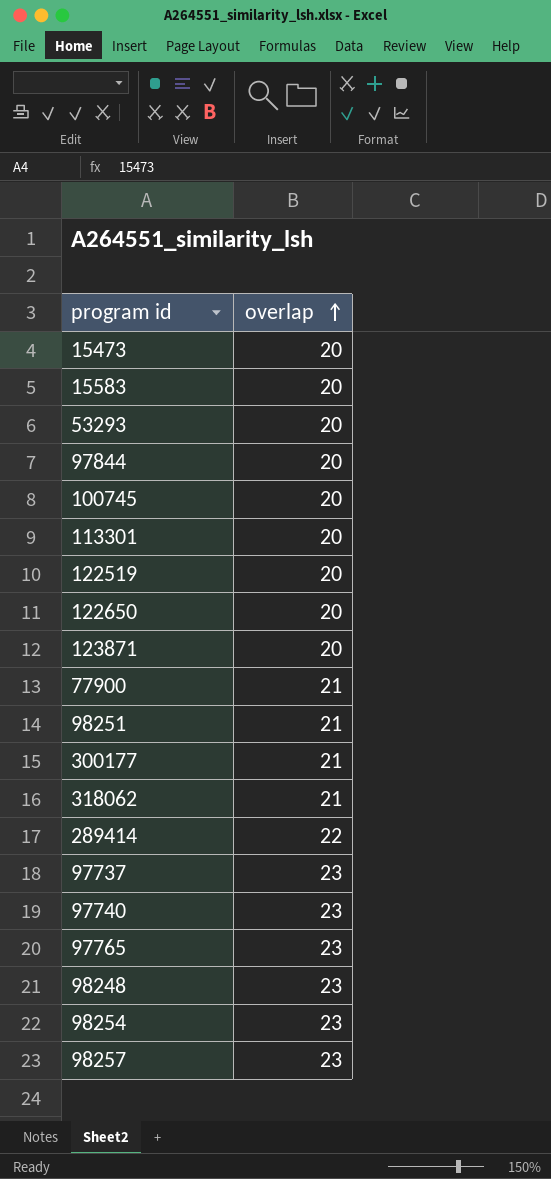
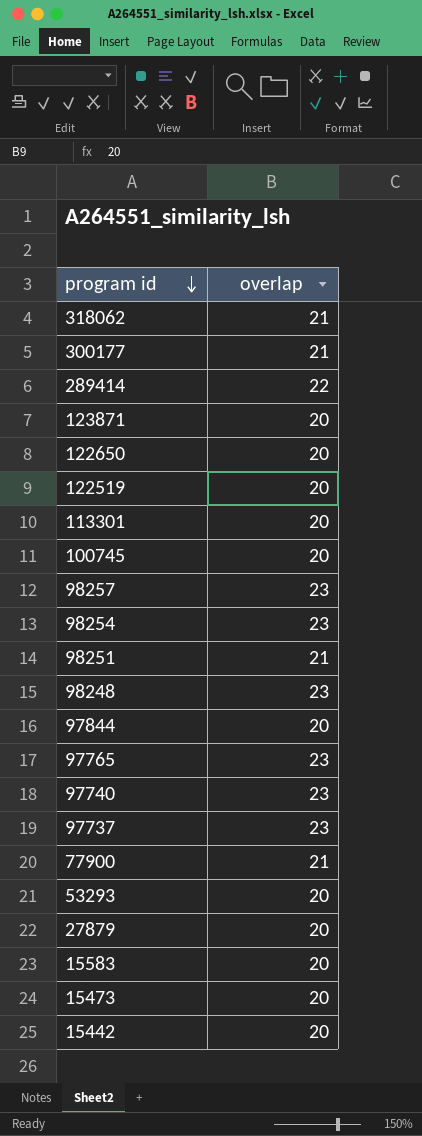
row order: overlap ascending -> program id descending
row 27879: none -> 20
row 15442: none -> 20

